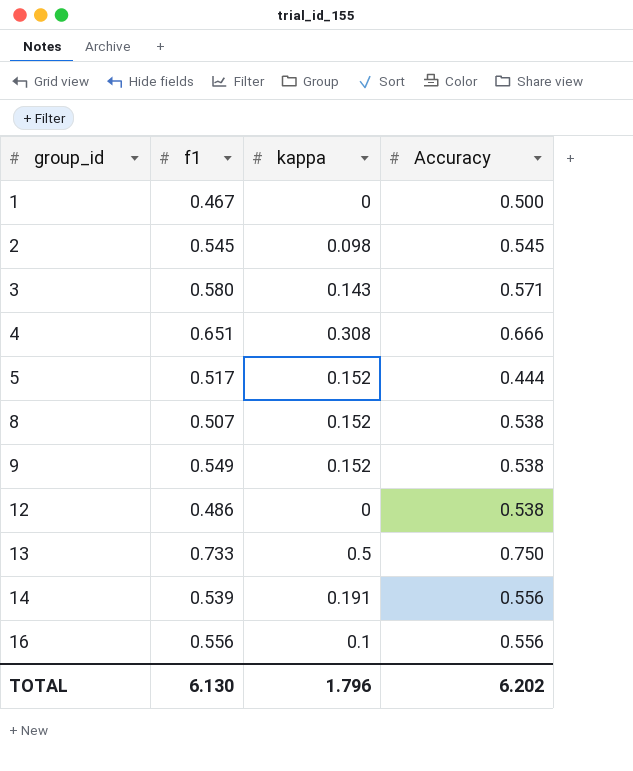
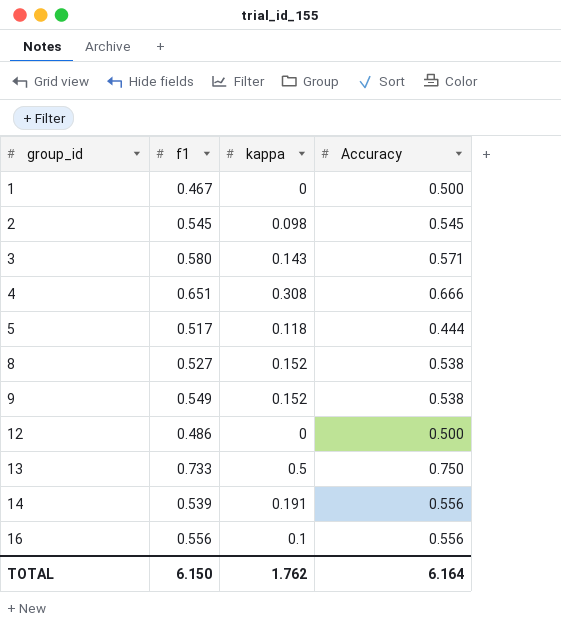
5 | kappa: 0.152 -> 0.118
8 | f1: 0.507 -> 0.527
12 | Accuracy: 0.538 -> 0.500
TOTAL | f1: 6.130 -> 6.150
TOTAL | kappa: 1.796 -> 1.762
TOTAL | Accuracy: 6.202 -> 6.164

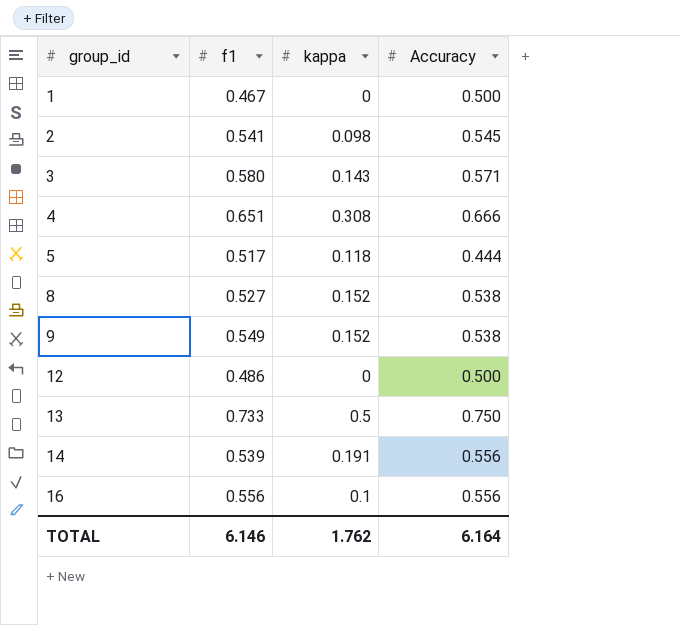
2 | f1: 0.545 -> 0.541
TOTAL | f1: 6.150 -> 6.146

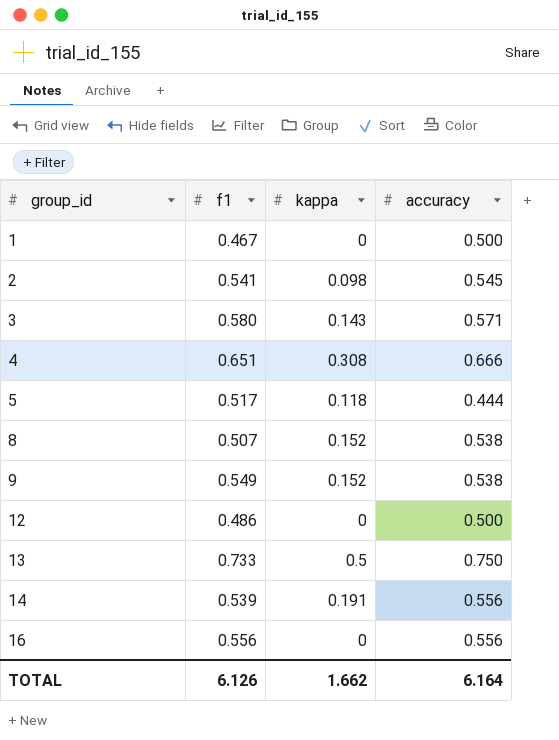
column name: Accuracy -> accuracy
8 | f1: 0.527 -> 0.507
16 | kappa: 0.1 -> 0
TOTAL | f1: 6.146 -> 6.126
TOTAL | kappa: 1.762 -> 1.662

